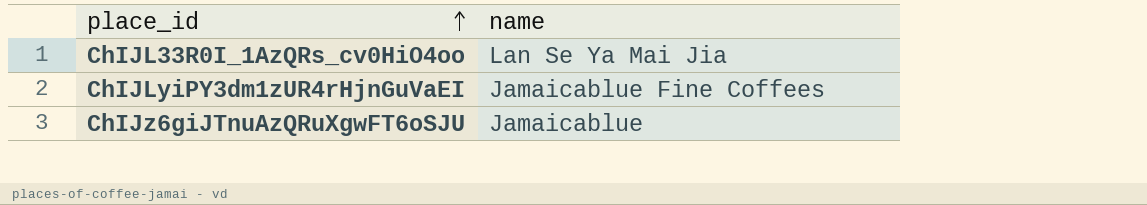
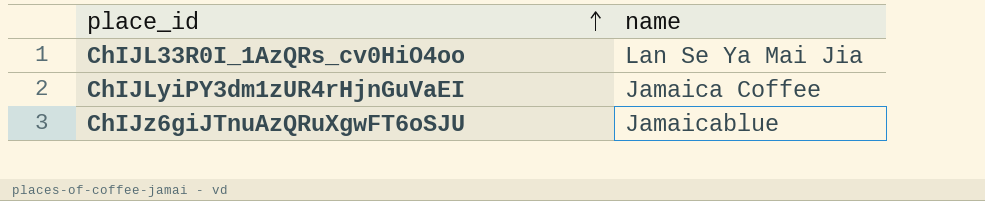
ChIJLyiPY3dm1zUR4rHjnGuVaEI | name: Jamaicablue Fine Coffees -> Jamaica Coffee

